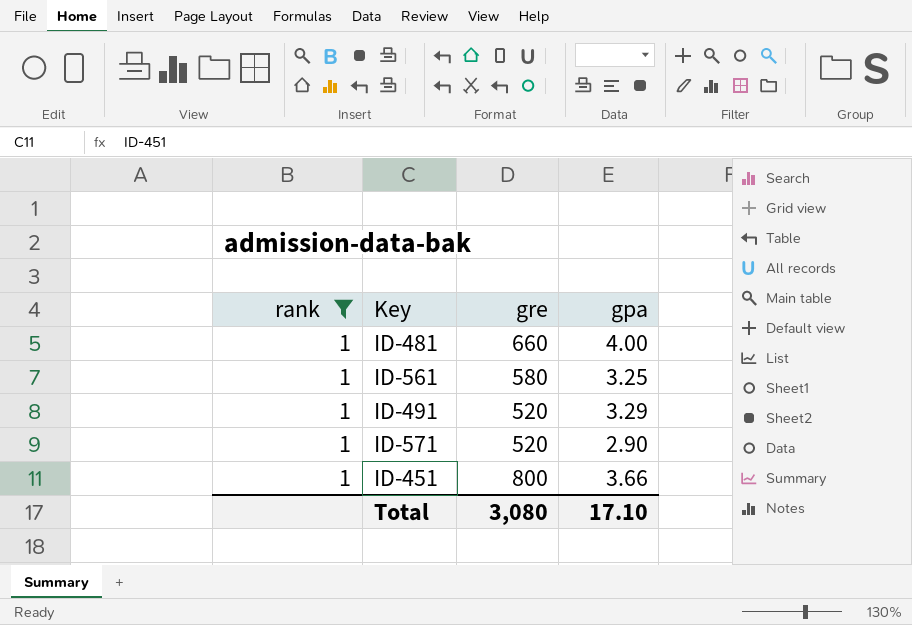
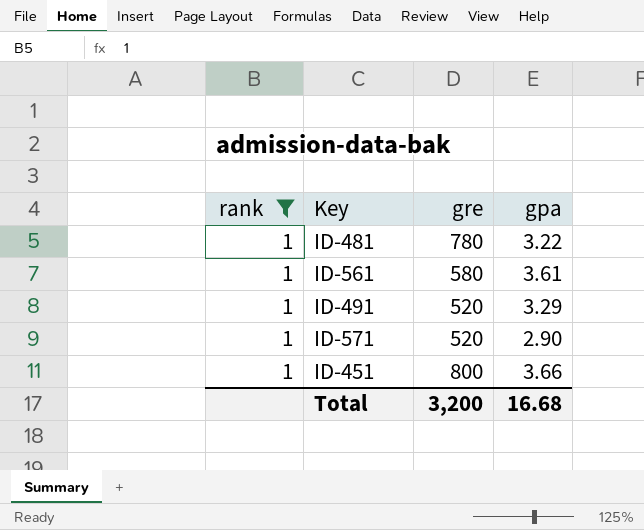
ID-481 | gre: 660 -> 780
ID-481 | gpa: 4.00 -> 3.22
ID-561 | gpa: 3.25 -> 3.61
Total | gre: 3,080 -> 3,200
Total | gpa: 17.10 -> 16.68

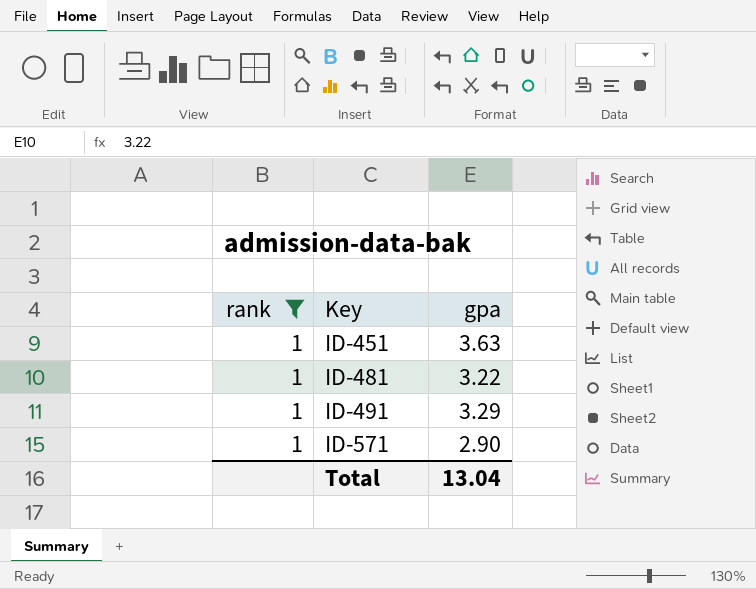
row order: none -> Key ascending
column gre | position: 3 -> none
row ID-561: 1 | 580 | 3.61 -> none
ID-451 | gpa: 3.66 -> 3.63
Total | gpa: 16.68 -> 13.04

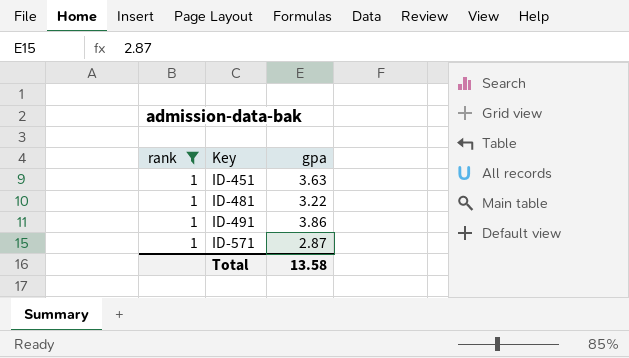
ID-491 | gpa: 3.29 -> 3.86
ID-571 | gpa: 2.90 -> 2.87
Total | gpa: 13.04 -> 13.58

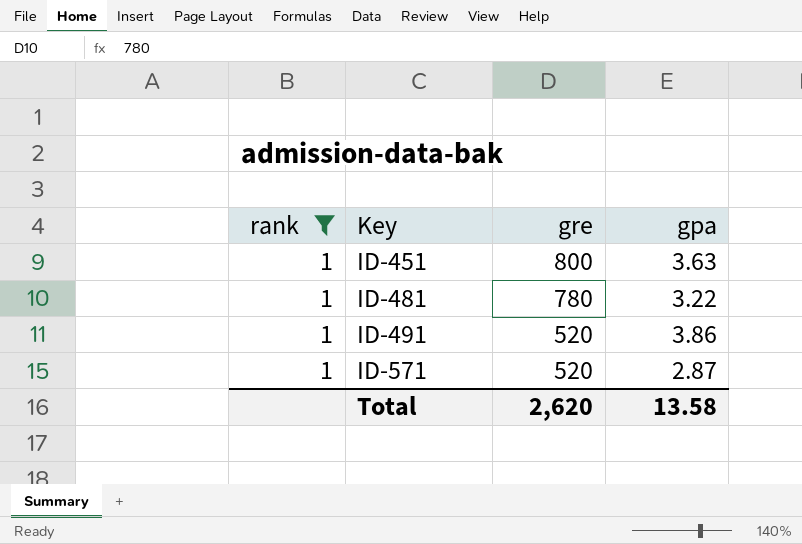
column gre | position: none -> 3

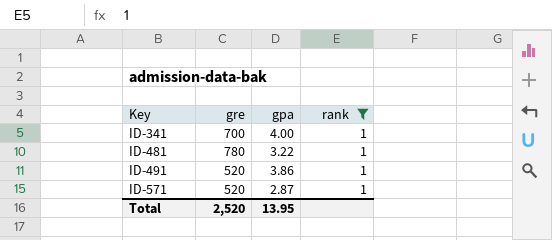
column rank | position: 1 -> 4
row ID-451: 1 | 800 | 3.63 -> none
row ID-341: none -> 700 | 4.00 | 1
Total | gre: 2,620 -> 2,520
Total | gpa: 13.58 -> 13.95

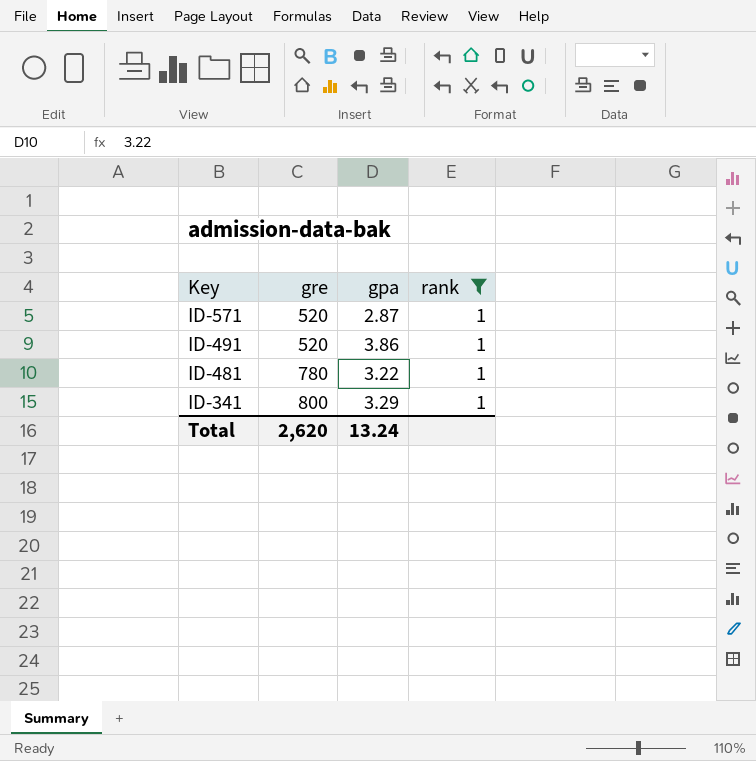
row order: Key ascending -> Key descending
ID-341 | gre: 700 -> 800
ID-341 | gpa: 4.00 -> 3.29
Total | gre: 2,520 -> 2,620
Total | gpa: 13.95 -> 13.24

